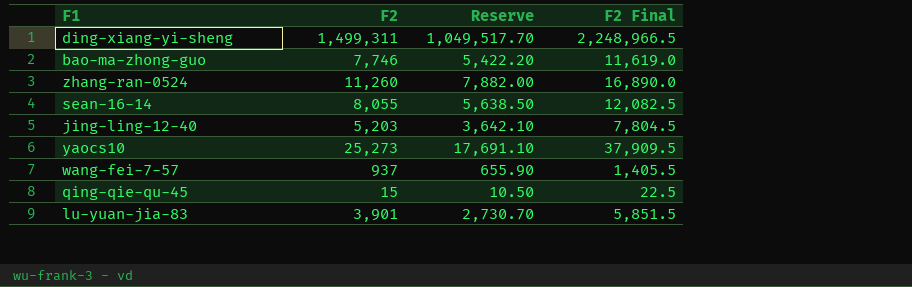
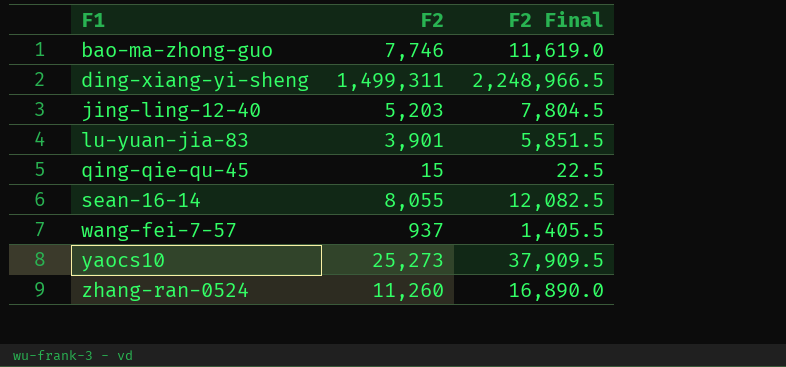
row order: none -> F1 ascending
column Reserve | formula: [F2] * 0.7 -> none

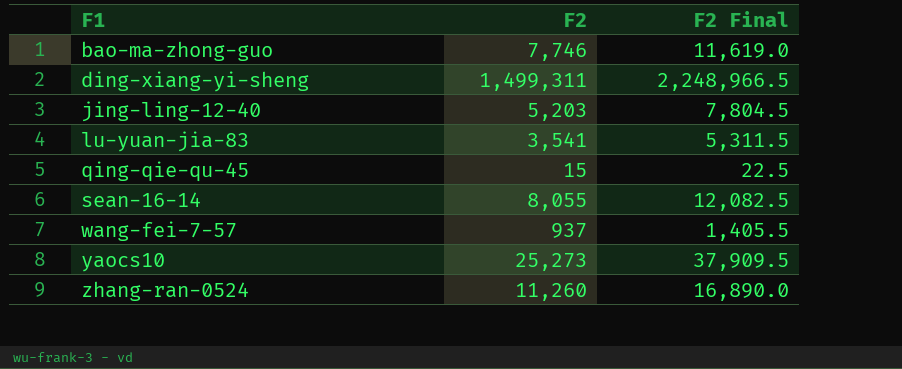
lu-yuan-jia-83 | F2: 3,901 -> 3,541
lu-yuan-jia-83 | F2 Final: 5,851.5 -> 5,311.5

